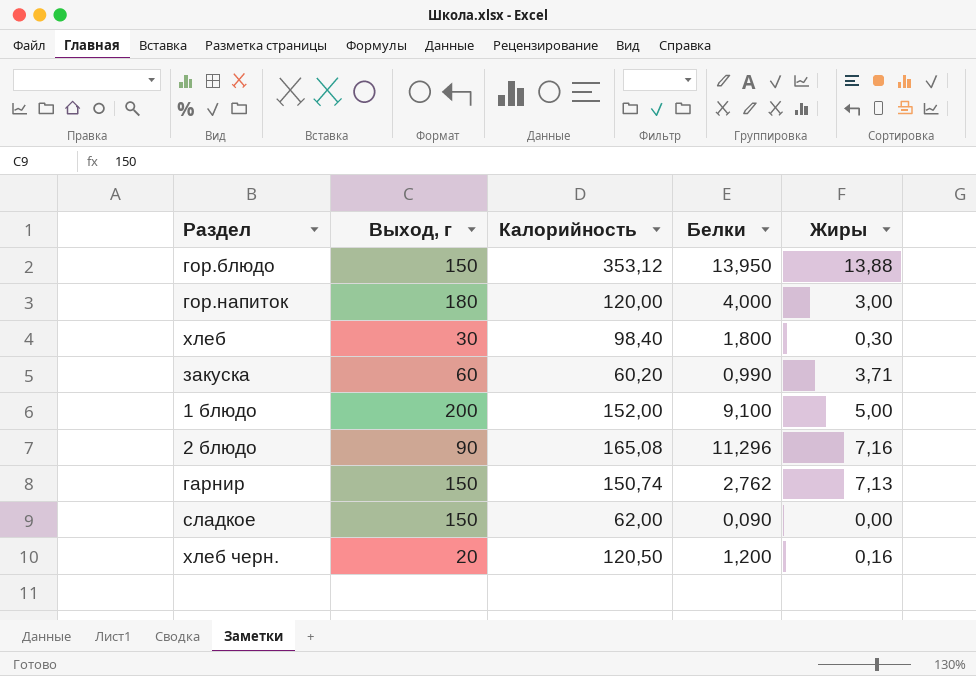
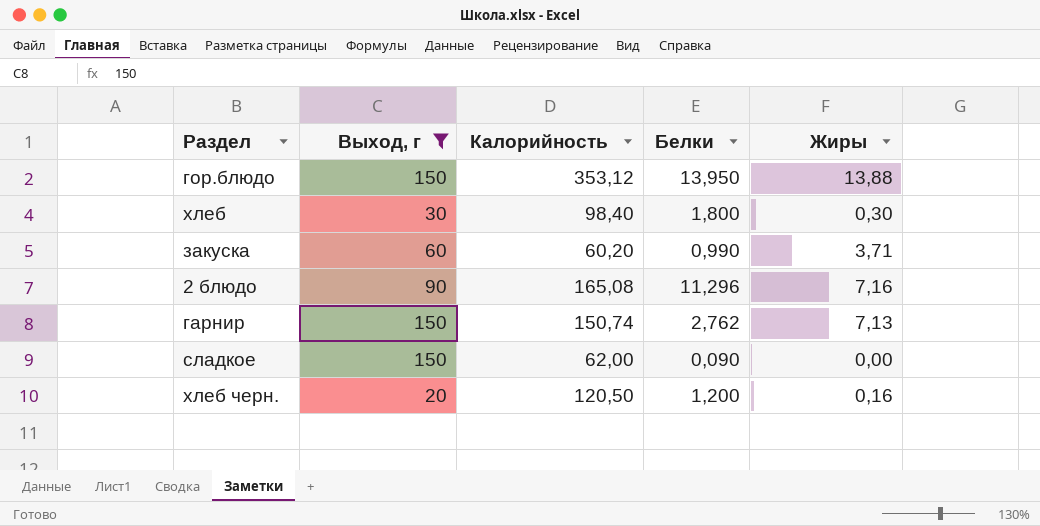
filter: none -> Выход, г <= 150

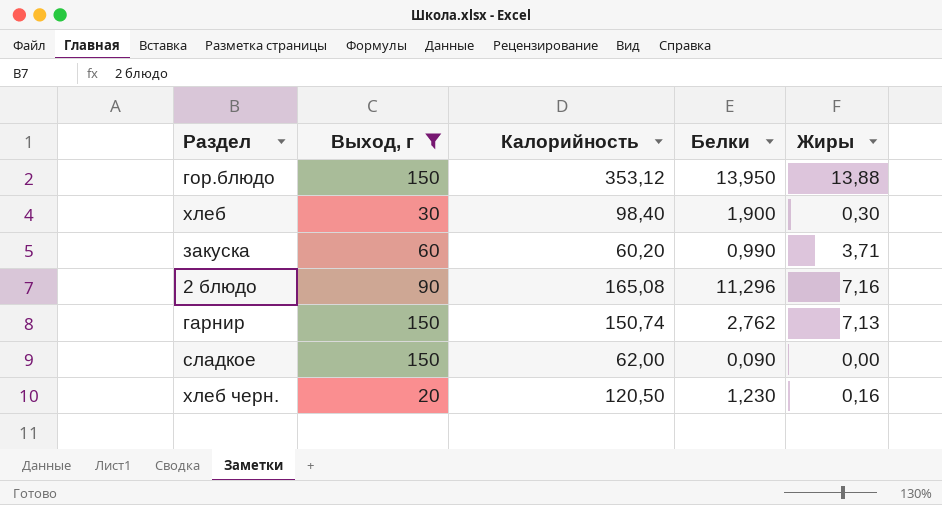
хлеб | Белки: 1,800 -> 1,900
хлеб черн. | Белки: 1,200 -> 1,230

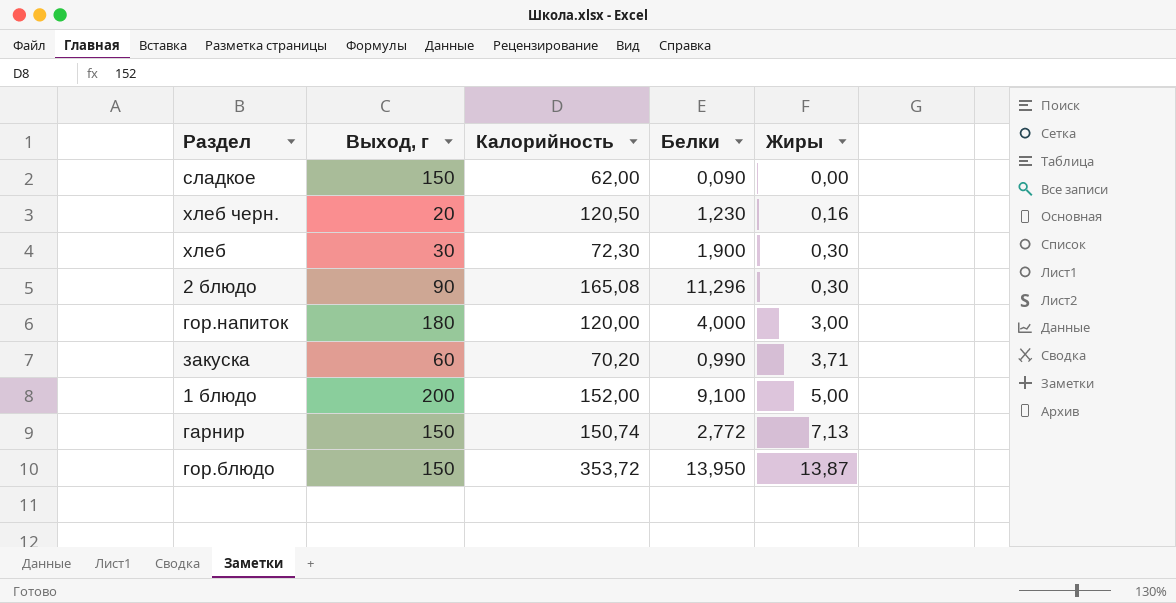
filter: Выход, г <= 150 -> none
row order: none -> Жиры ascending
хлеб | Калорийность: 98,40 -> 72,30
2 блюдо | Жиры: 7,16 -> 0,30
закуска | Калорийность: 60,20 -> 70,20
гарнир | Белки: 2,762 -> 2,772
гор.блюдо | Калорийность: 353,12 -> 353,72
гор.блюдо | Жиры: 13,88 -> 13,87

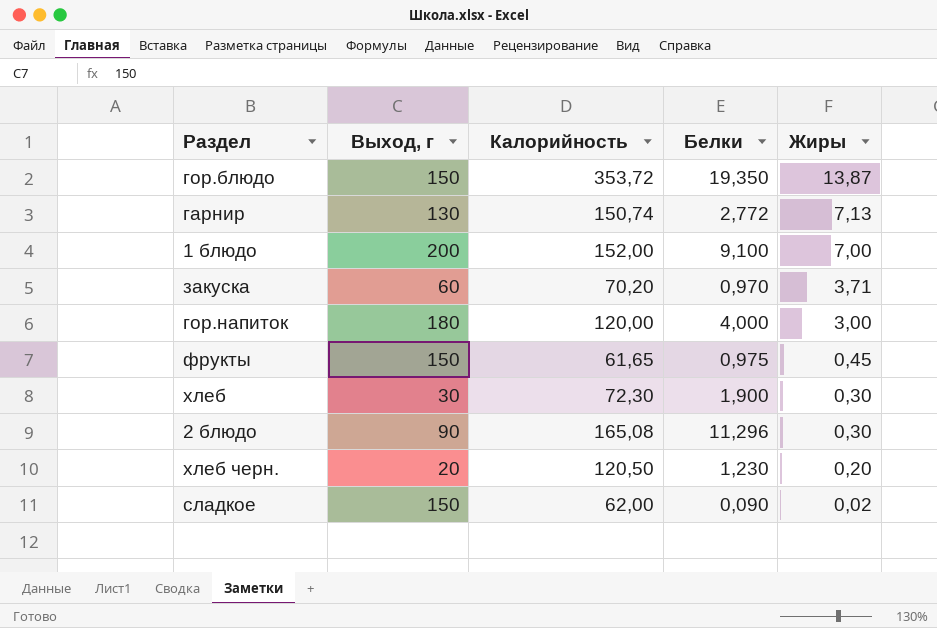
row order: Жиры ascending -> Жиры descending
гор.блюдо | Белки: 13,950 -> 19,350
гарнир | Выход, г: 150 -> 130
1 блюдо | Жиры: 5,00 -> 7,00
закуска | Белки: 0,990 -> 0,970
row фрукты: none -> 150 | 61,65 | 0,975 | 0,45
хлеб черн. | Жиры: 0,16 -> 0,20
сладкое | Жиры: 0,00 -> 0,02

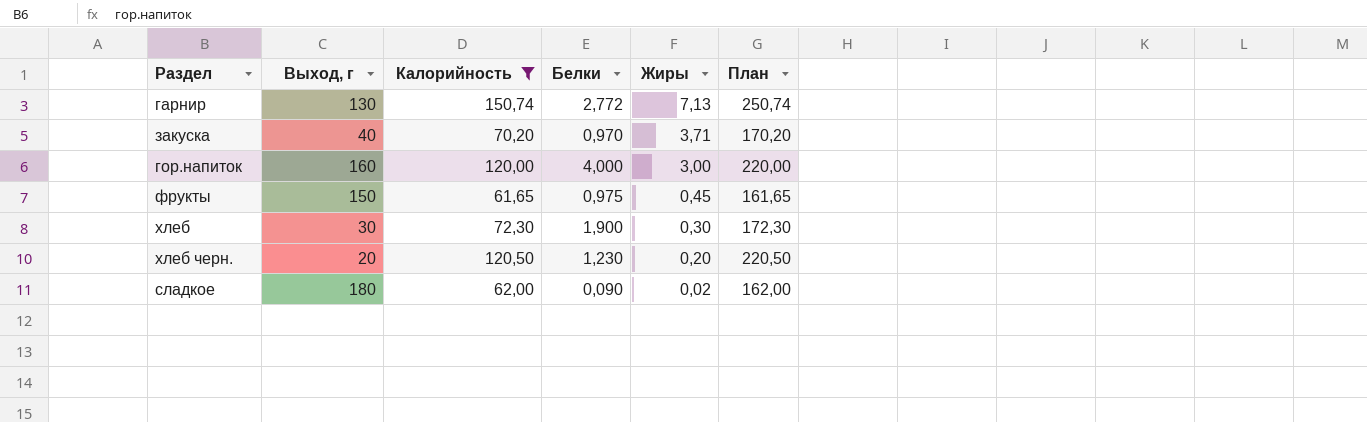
filter: none -> Калорийность <= 150,74
column План | formula: none -> [Калорийность] + 100
закуска | Выход, г: 60 -> 40
гор.напиток | Выход, г: 180 -> 160
сладкое | Выход, г: 150 -> 180

